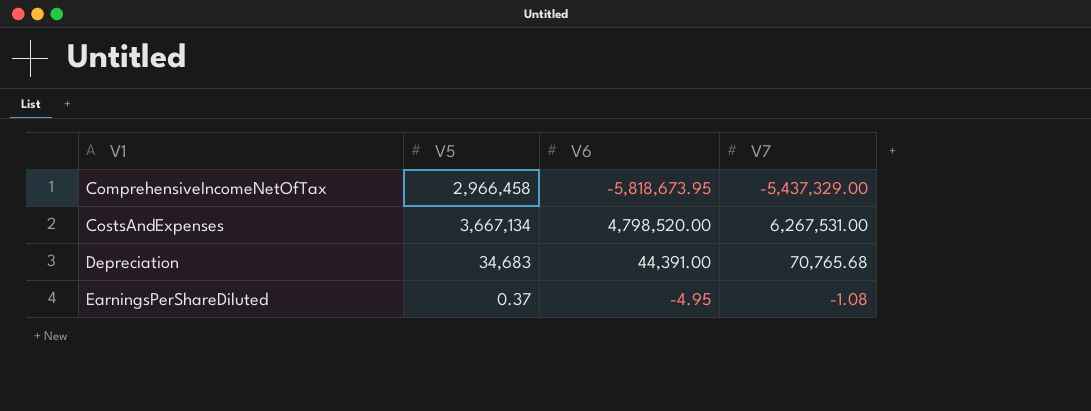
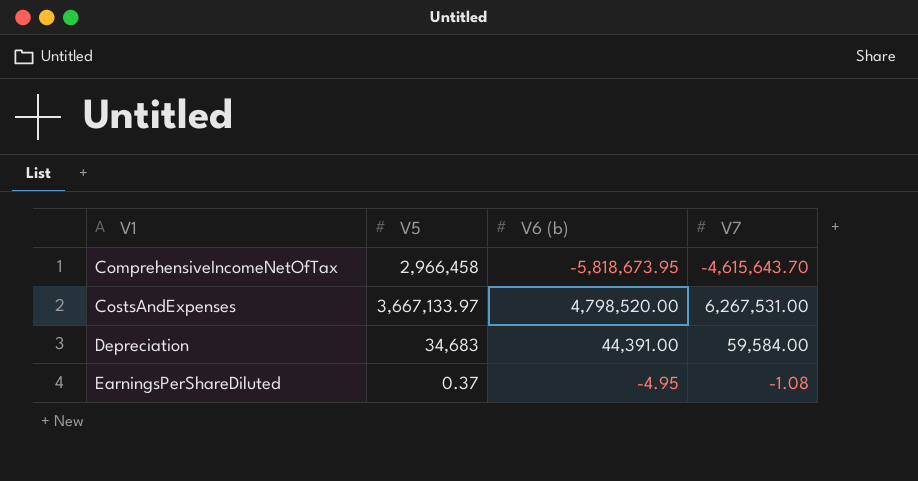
column name: V6 -> V6 (b)
ComprehensiveIncomeNetOfTax | V7: -5,437,329.00 -> -4,615,643.70
CostsAndExpenses | V5: 3,667,134 -> 3,667,133.97
Depreciation | V7: 70,765.68 -> 59,584.00

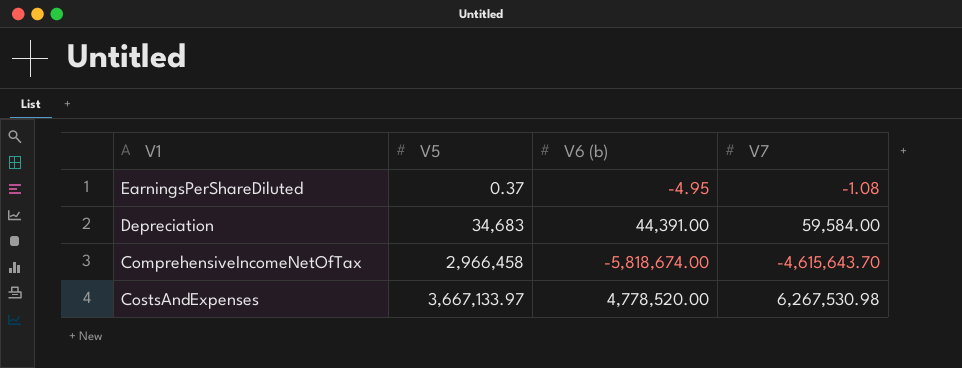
row order: V1 ascending -> V5 ascending
ComprehensiveIncomeNetOfTax | V6 (b): -5,818,673.95 -> -5,818,674.00
CostsAndExpenses | V6 (b): 4,798,520.00 -> 4,778,520.00
CostsAndExpenses | V7: 6,267,531.00 -> 6,267,530.98

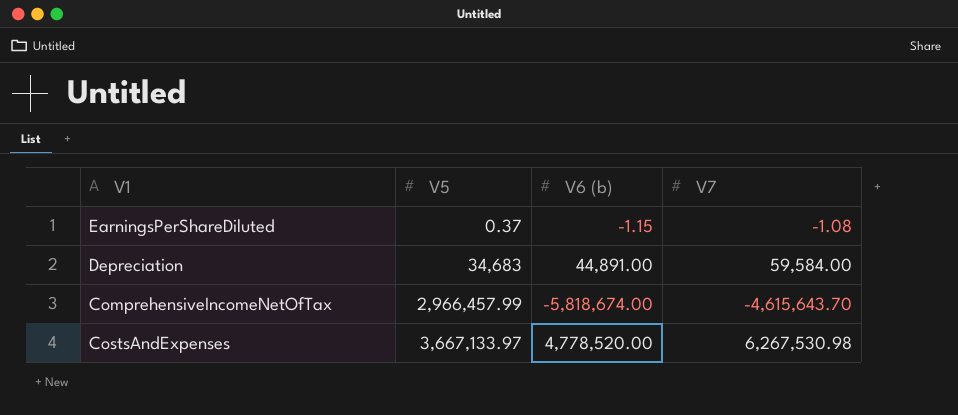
EarningsPerShareDiluted | V6 (b): -4.95 -> -1.15
Depreciation | V6 (b): 44,391.00 -> 44,891.00
ComprehensiveIncomeNetOfTax | V5: 2,966,458 -> 2,966,457.99

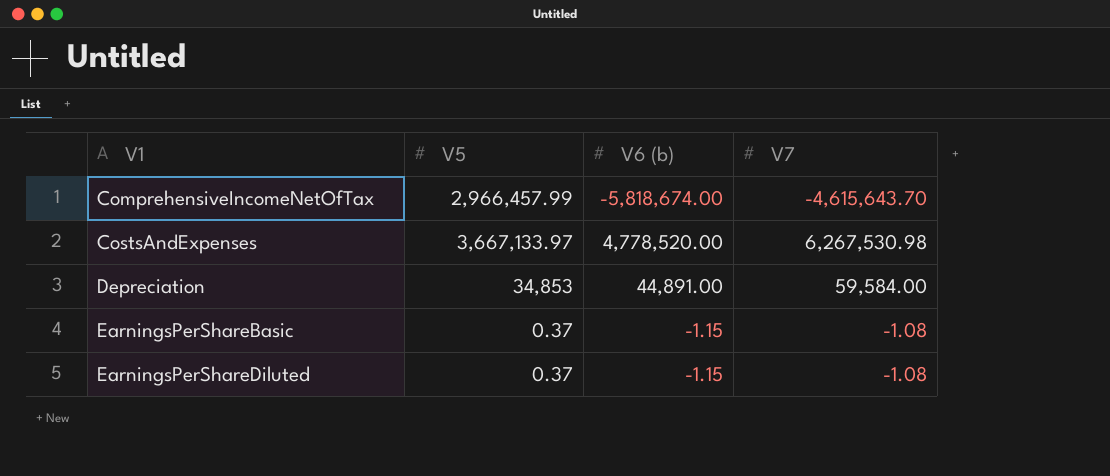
row order: V5 ascending -> V1 ascending
Depreciation | V5: 34,683 -> 34,853
row EarningsPerShareBasic: none -> 0.37 | -1.15 | -1.08

